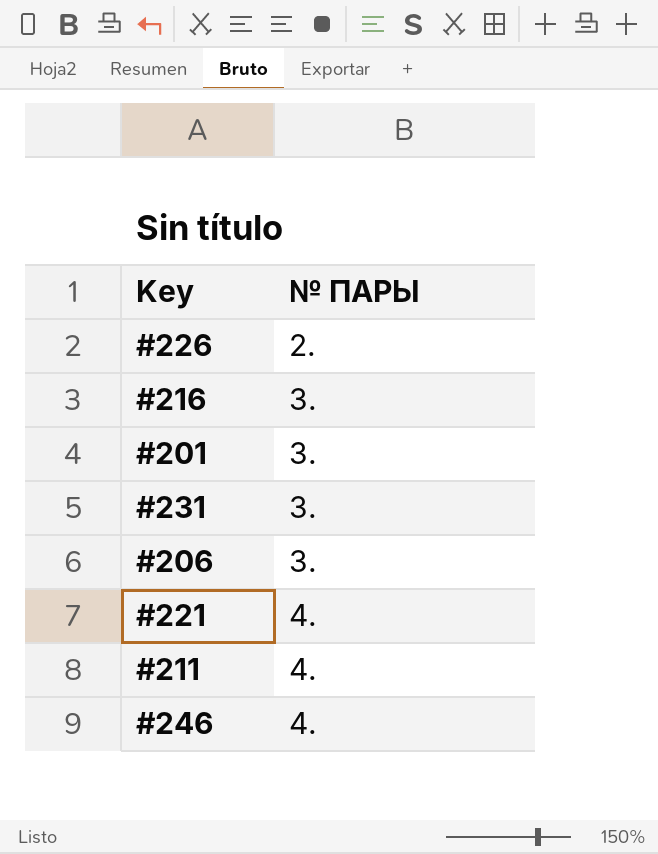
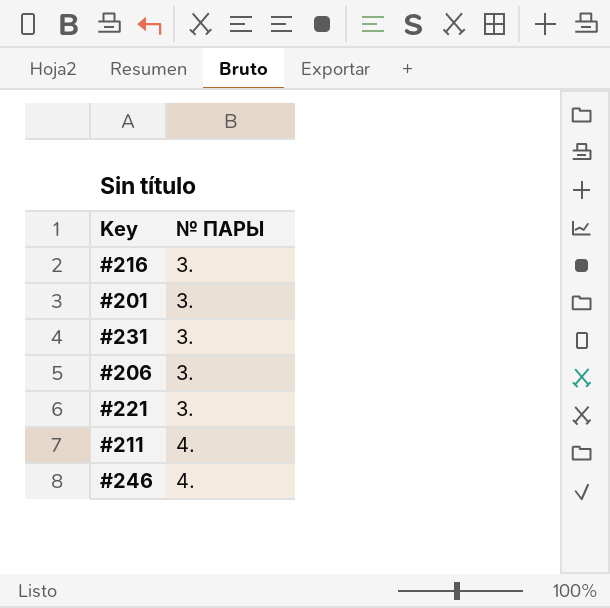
row #226: 2. -> none
#221 | № ПАРЫ: 4. -> 3.

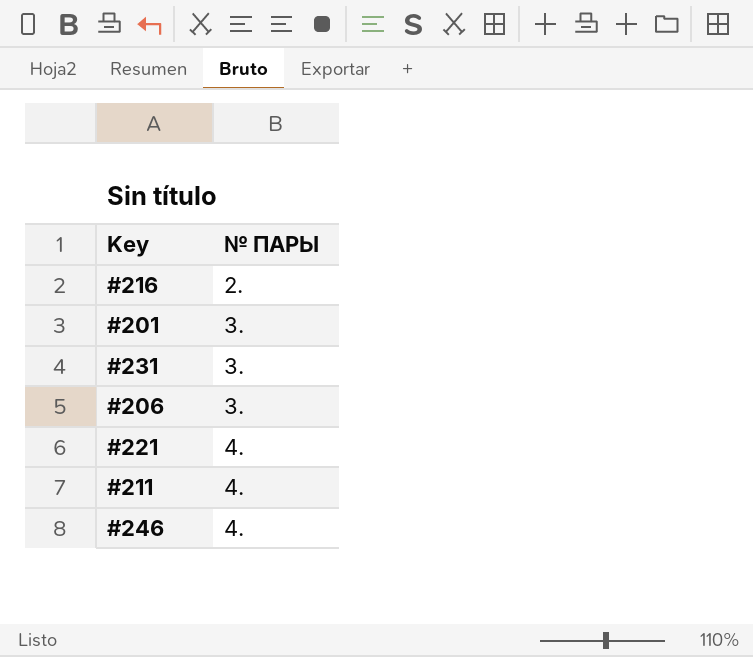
#216 | № ПАРЫ: 3. -> 2.
#221 | № ПАРЫ: 3. -> 4.

